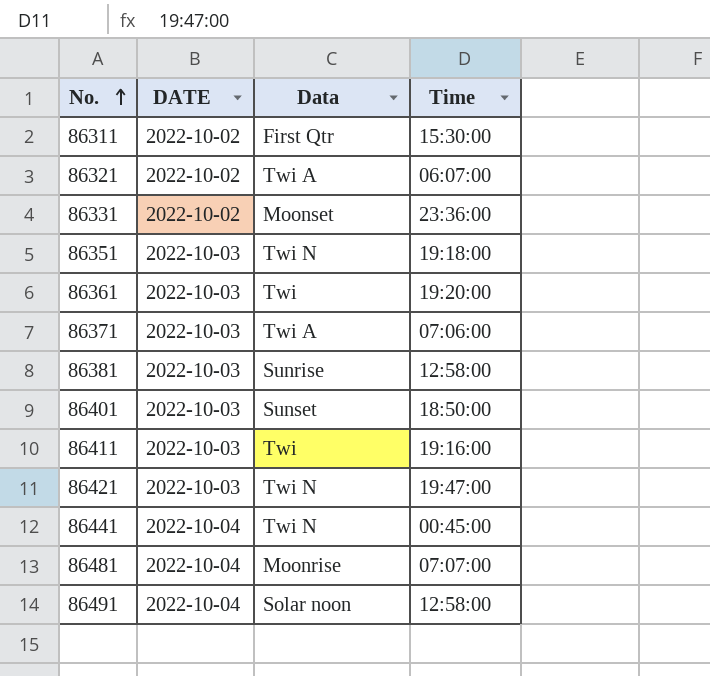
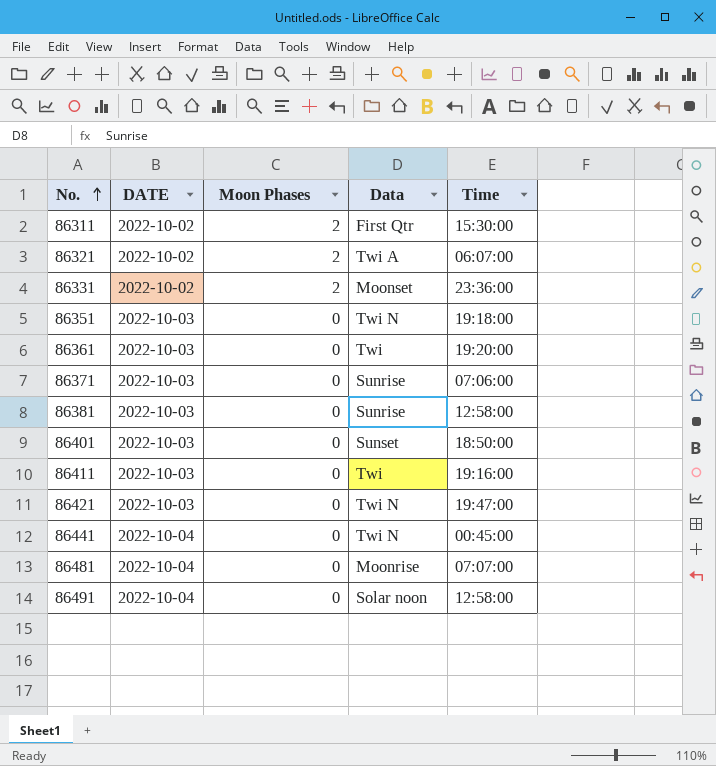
column Moon Phases | position: none -> 3
86371 | Data: Twi A -> Sunrise

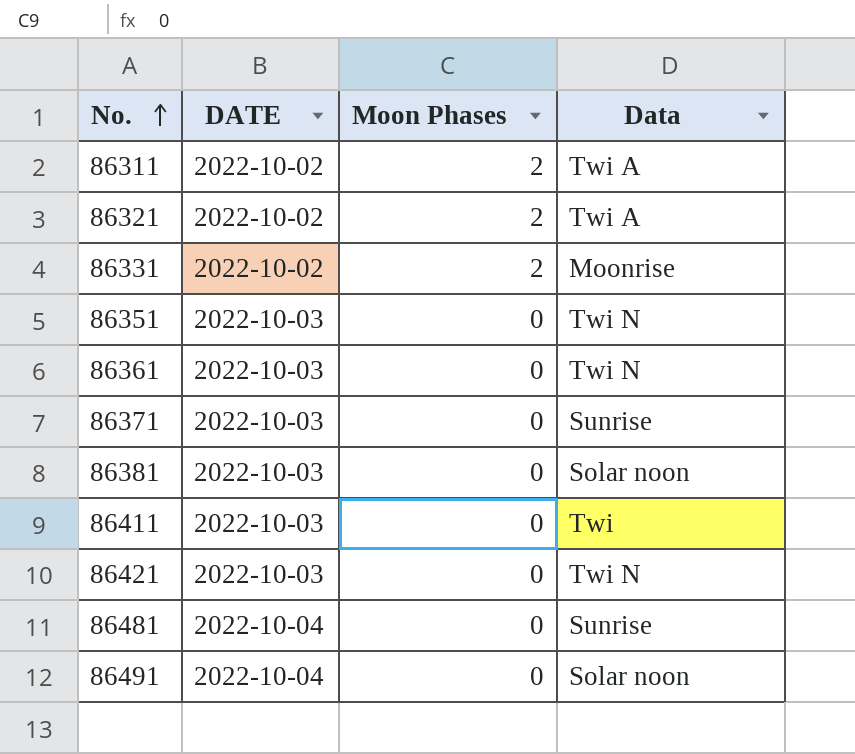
column Time | position: 5 -> none
row 86401: 2022-10-03 | 0 | Sunset | 18:50:00 -> none
row 86441: 2022-10-04 | 0 | Twi N | 00:45:00 -> none
86311 | Data: First Qtr -> Twi A
86331 | Data: Moonset -> Moonrise
86361 | Data: Twi -> Twi N
86381 | Data: Sunrise -> Solar noon
86481 | Data: Moonrise -> Sunrise

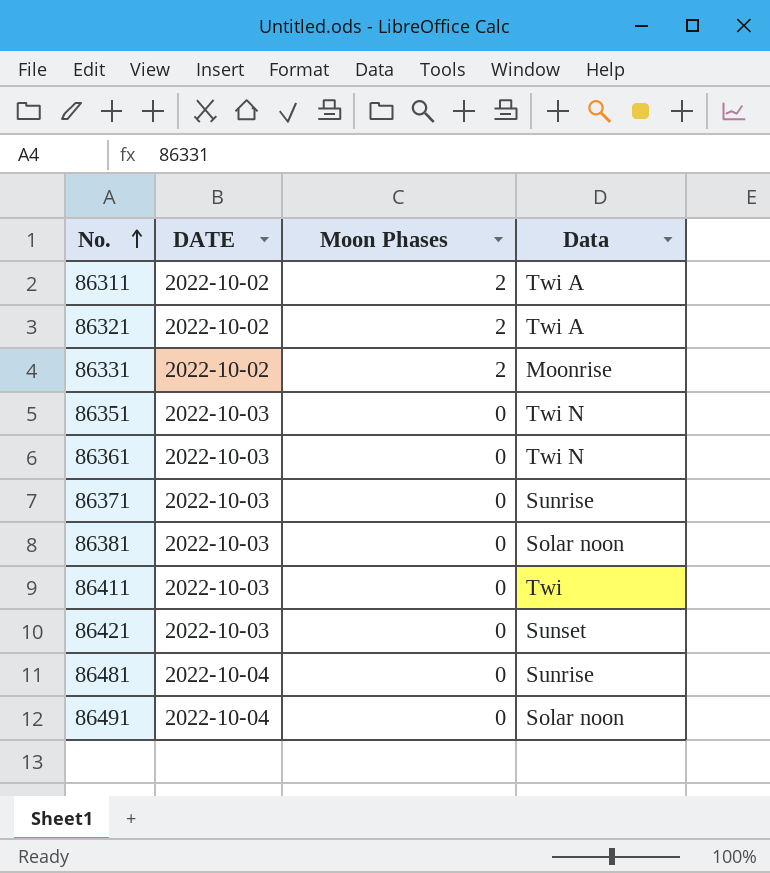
86421 | Data: Twi N -> Sunset

